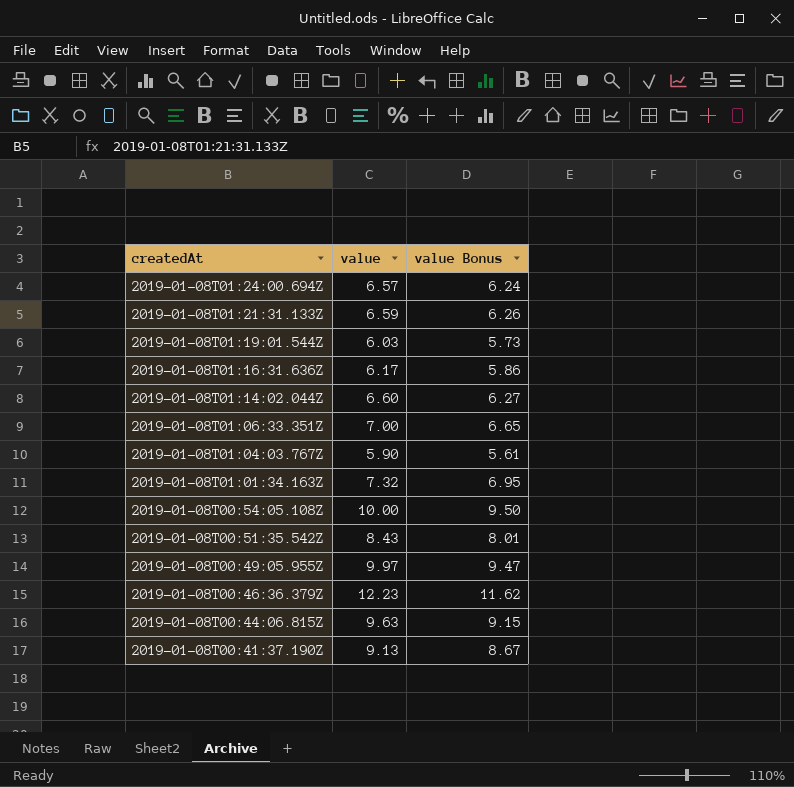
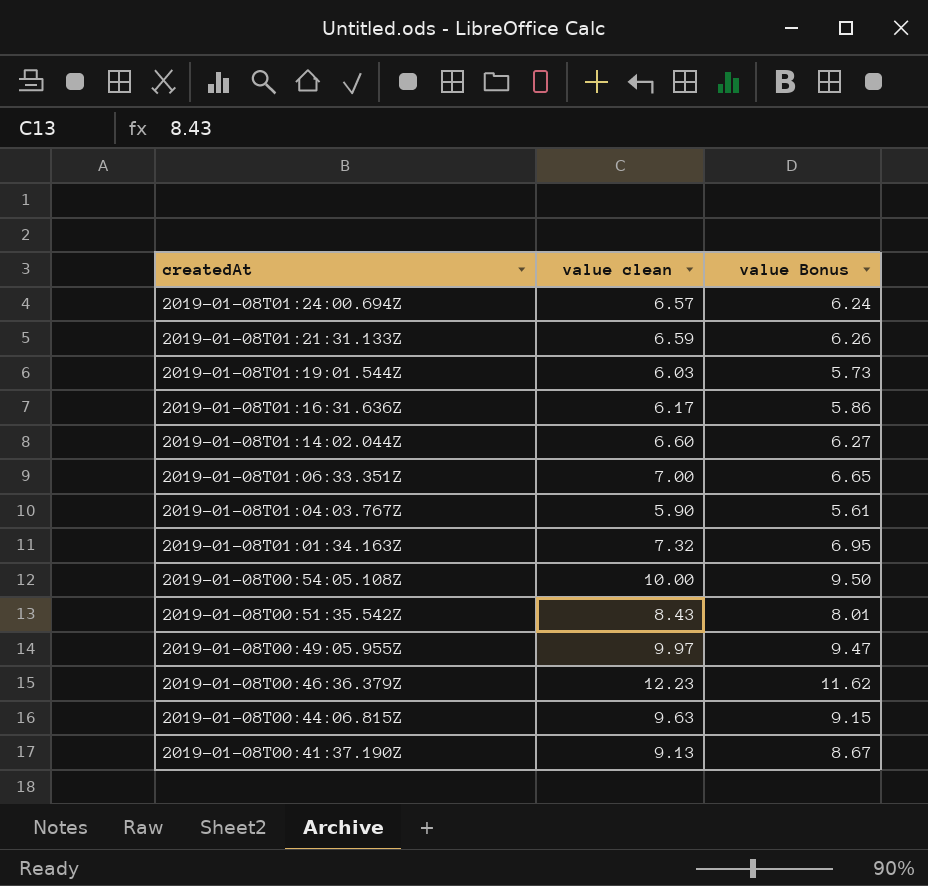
column name: value -> value clean

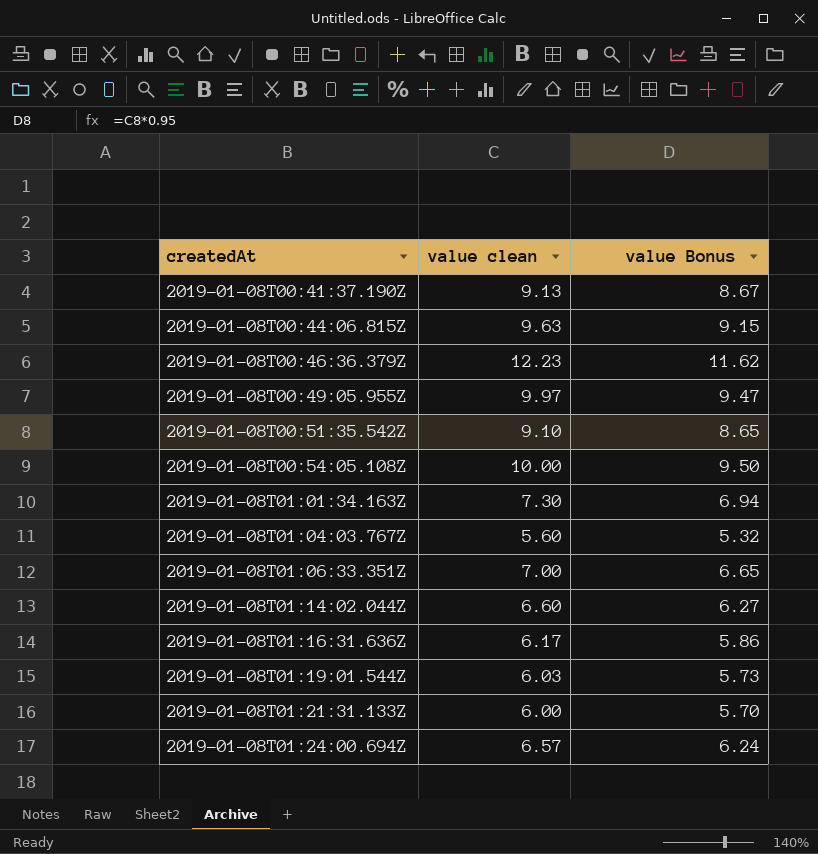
row order: createdAt descending -> createdAt ascending
2019-01-08T00:51:35.542Z | value clean: 8.43 -> 9.10
2019-01-08T00:51:35.542Z | value Bonus: 8.01 -> 8.65
2019-01-08T01:01:34.163Z | value clean: 7.32 -> 7.30
2019-01-08T01:01:34.163Z | value Bonus: 6.95 -> 6.94
2019-01-08T01:04:03.767Z | value clean: 5.90 -> 5.60
2019-01-08T01:04:03.767Z | value Bonus: 5.61 -> 5.32
2019-01-08T01:21:31.133Z | value clean: 6.59 -> 6.00
2019-01-08T01:21:31.133Z | value Bonus: 6.26 -> 5.70

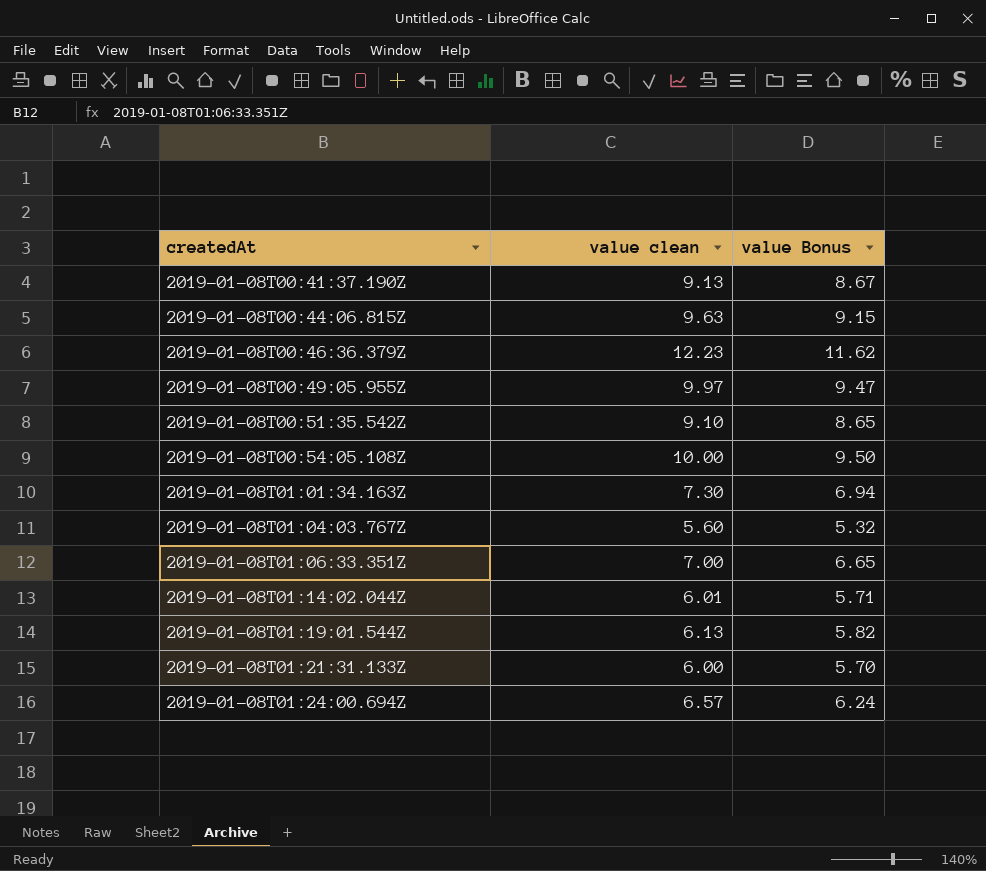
row 2019-01-08T01:16:31.636Z: 6.17 | 5.86 -> none
2019-01-08T01:14:02.044Z | value clean: 6.60 -> 6.01
2019-01-08T01:14:02.044Z | value Bonus: 6.27 -> 5.71
2019-01-08T01:19:01.544Z | value clean: 6.03 -> 6.13
2019-01-08T01:19:01.544Z | value Bonus: 5.73 -> 5.82

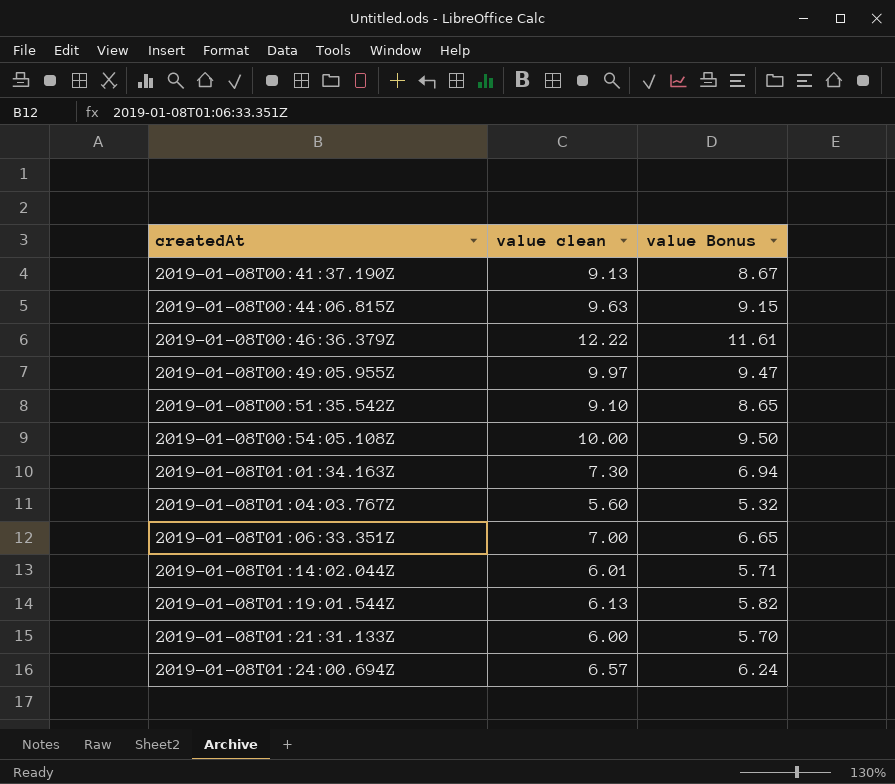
2019-01-08T00:46:36.379Z | value clean: 12.23 -> 12.22
2019-01-08T00:46:36.379Z | value Bonus: 11.62 -> 11.61

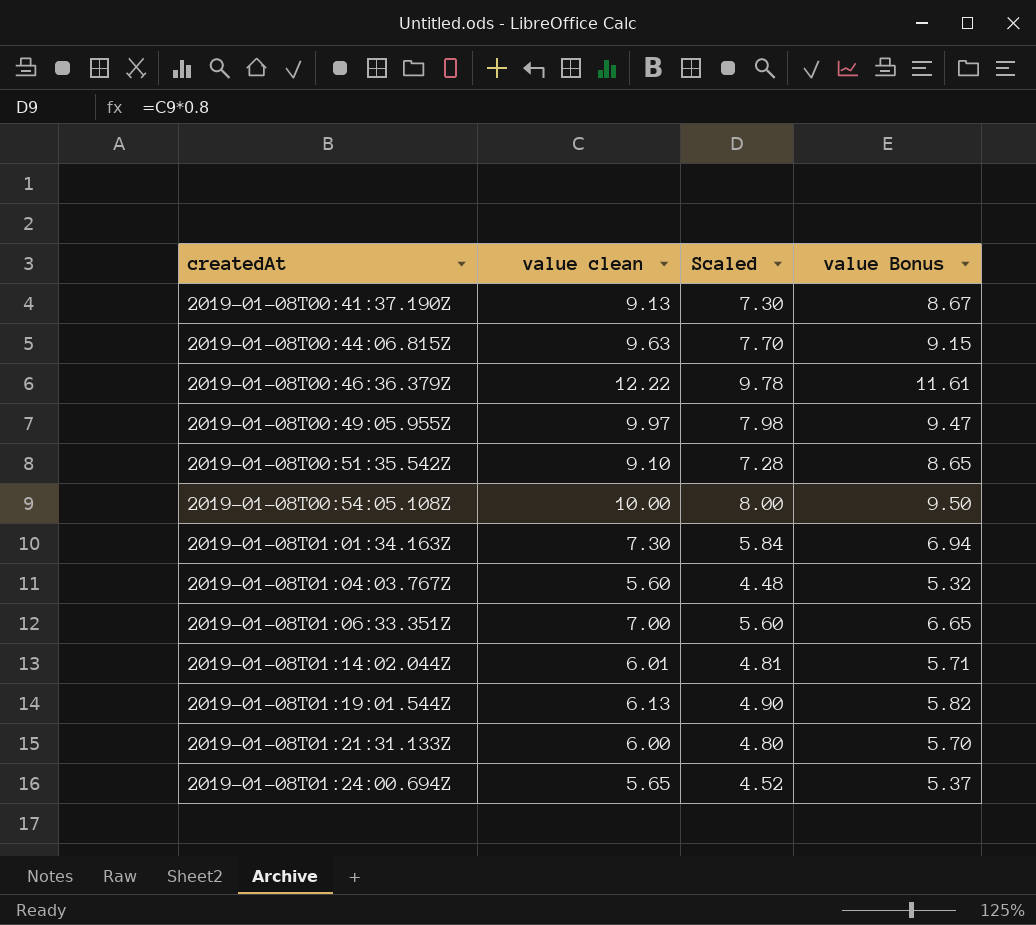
column Scaled | formula: none -> [value clean] * 0.8
2019-01-08T01:24:00.694Z | value clean: 6.57 -> 5.65
2019-01-08T01:24:00.694Z | value Bonus: 6.24 -> 5.37

